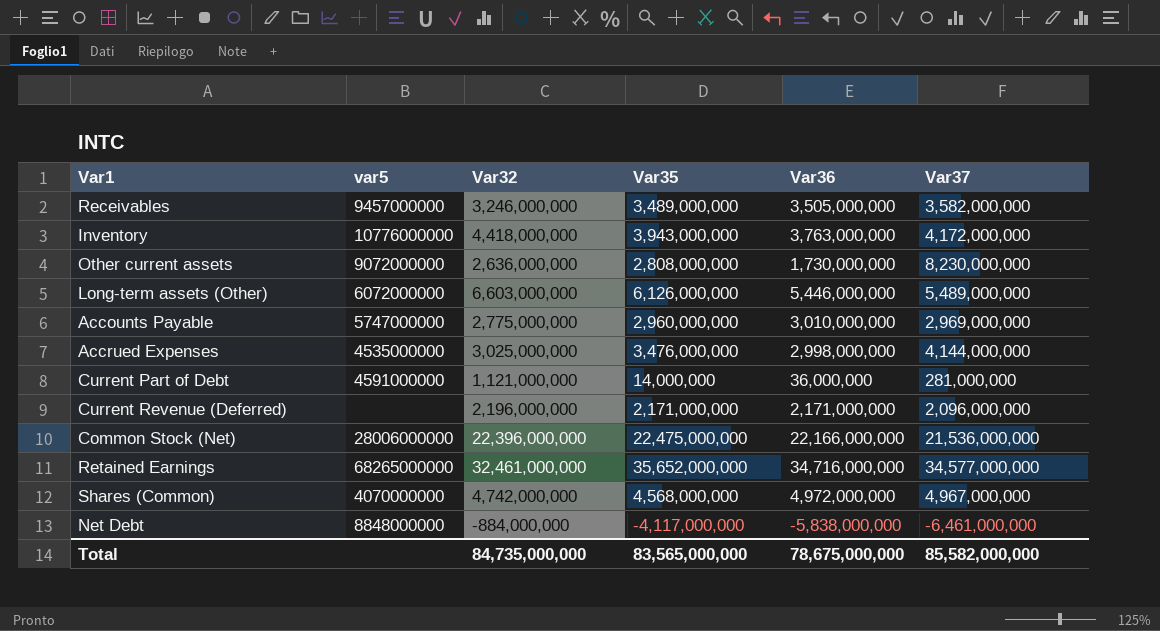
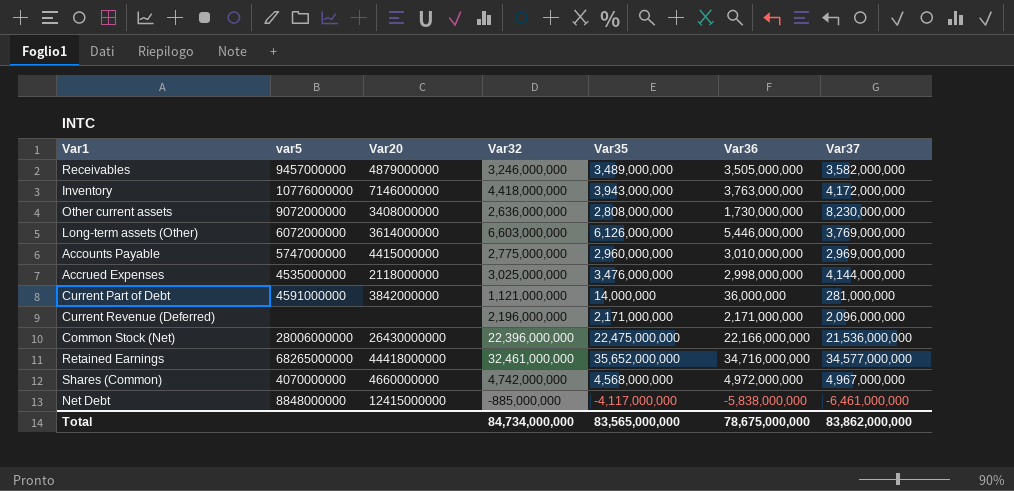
column Var20 | position: none -> 3
Long-term assets (Other) | Var37: 5,489,000,000 -> 3,769,000,000
Net Debt | Var32: -884,000,000 -> -885,000,000
Total | Var32: 84,735,000,000 -> 84,734,000,000
Total | Var37: 85,582,000,000 -> 83,862,000,000

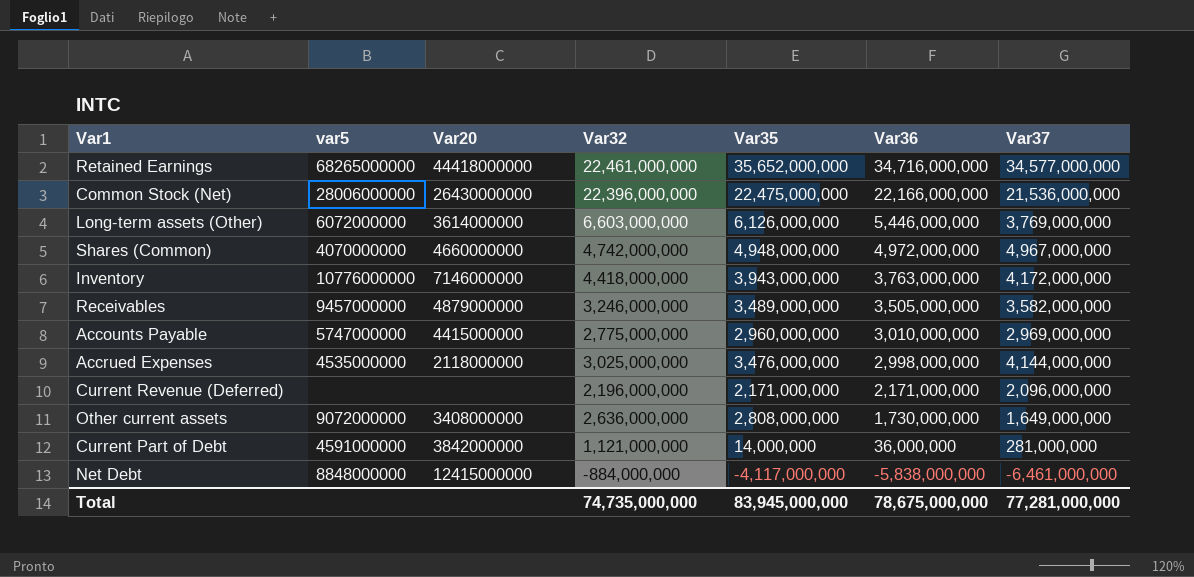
row order: none -> Var36 descending
Retained Earnings | Var32: 32,461,000,000 -> 22,461,000,000
Shares (Common) | Var35: 4,568,000,000 -> 4,948,000,000
Other current assets | Var37: 8,230,000,000 -> 1,649,000,000
Net Debt | Var32: -885,000,000 -> -884,000,000
Total | Var32: 84,734,000,000 -> 74,735,000,000
Total | Var35: 83,565,000,000 -> 83,945,000,000
Total | Var37: 83,862,000,000 -> 77,281,000,000

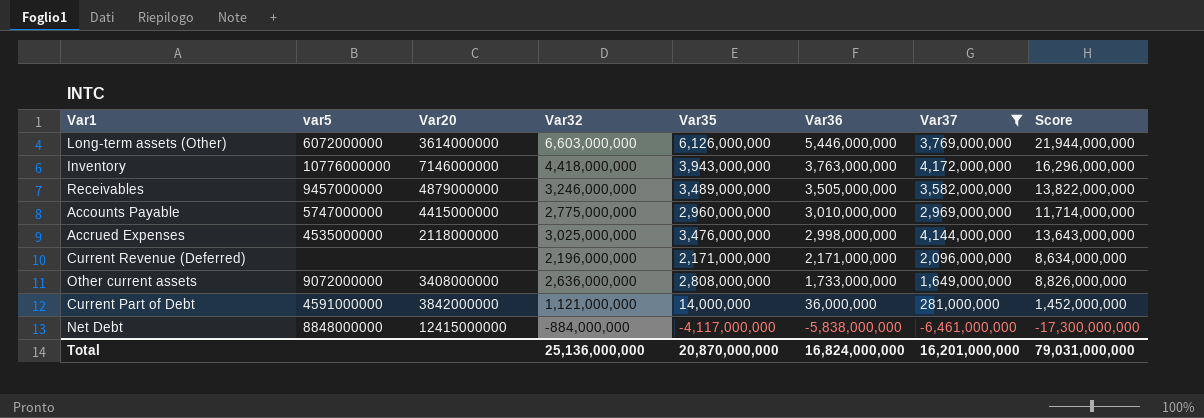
filter: none -> Var37 <= 4,172,000,000
column Score | formula: none -> [Var32] + [Var35] + [Var36] + [Var37]
Other current assets | Var36: 1,730,000,000 -> 1,733,000,000
Total | Var32: 74,735,000,000 -> 25,136,000,000
Total | Var35: 83,945,000,000 -> 20,870,000,000
Total | Var36: 78,675,000,000 -> 16,824,000,000
Total | Var37: 77,281,000,000 -> 16,201,000,000

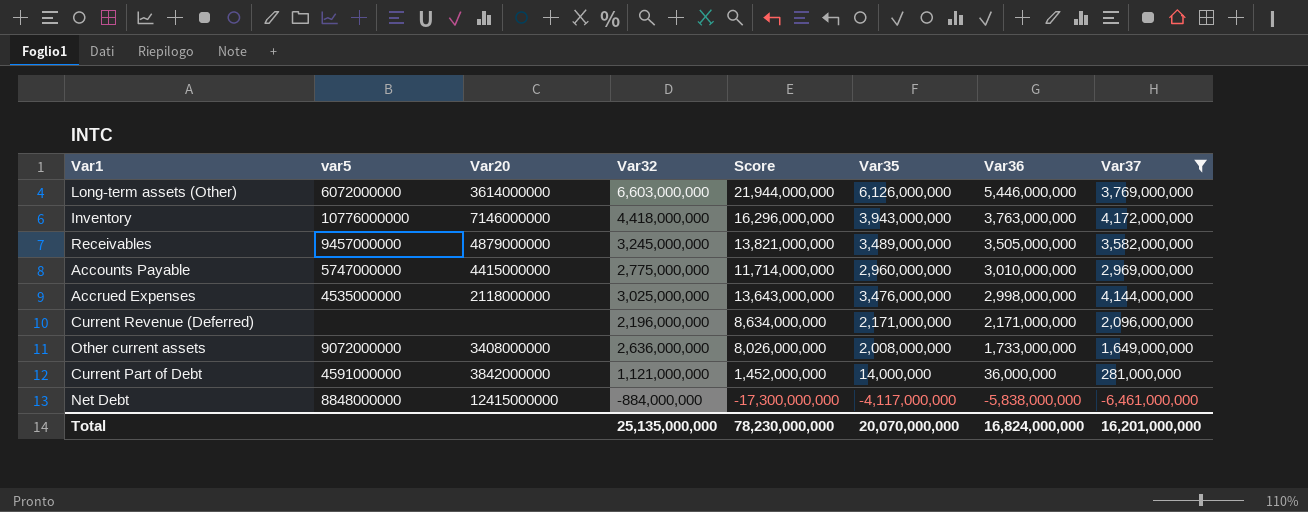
column Score | position: 8 -> 5
Receivables | Var32: 3,246,000,000 -> 3,245,000,000
Receivables | Score: 13,822,000,000 -> 13,821,000,000
Other current assets | Score: 8,826,000,000 -> 8,026,000,000
Other current assets | Var35: 2,808,000,000 -> 2,008,000,000
Total | Var32: 25,136,000,000 -> 25,135,000,000
Total | Score: 79,031,000,000 -> 78,230,000,000
Total | Var35: 20,870,000,000 -> 20,070,000,000

